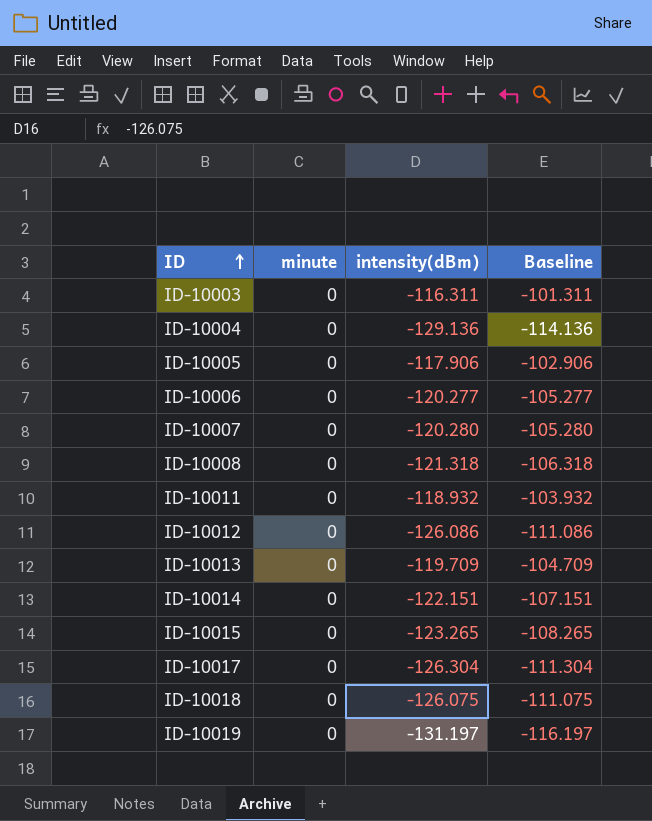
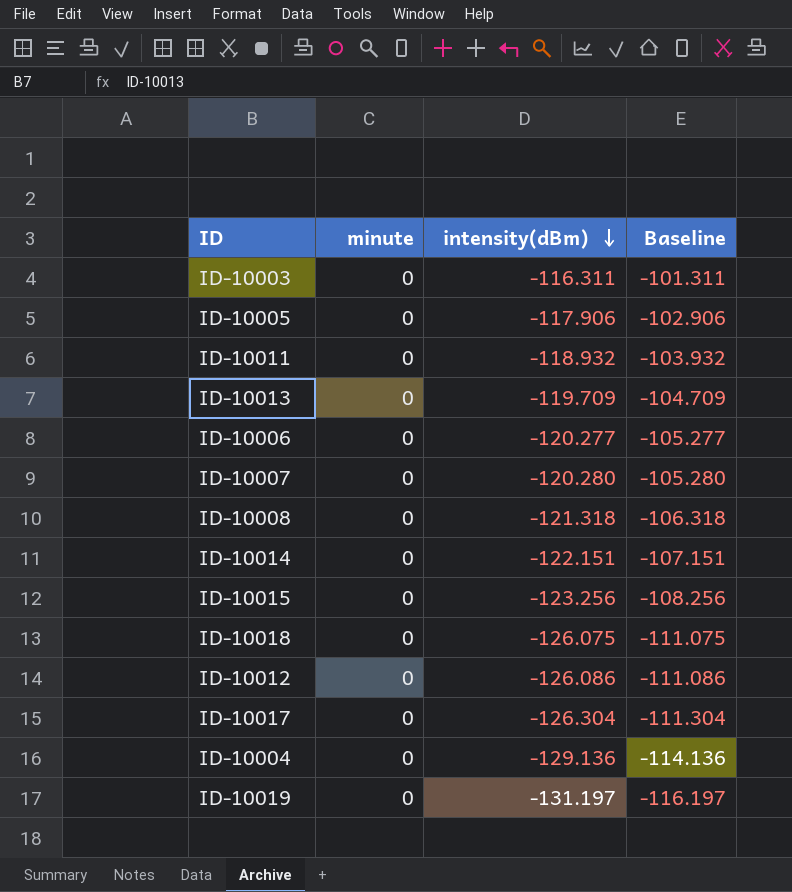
row order: ID ascending -> intensity(dBm) descending
ID-10015 | intensity(dBm): -123.265 -> -123.256
ID-10015 | Baseline: -108.265 -> -108.256

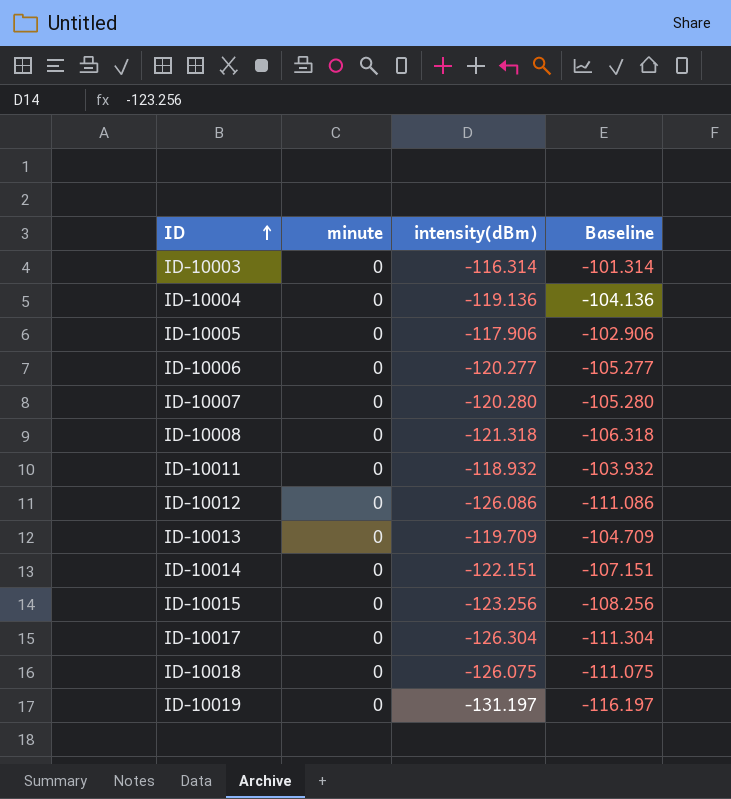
row order: intensity(dBm) descending -> ID ascending
ID-10003 | intensity(dBm): -116.311 -> -116.314
ID-10003 | Baseline: -101.311 -> -101.314
ID-10004 | intensity(dBm): -129.136 -> -119.136
ID-10004 | Baseline: -114.136 -> -104.136

